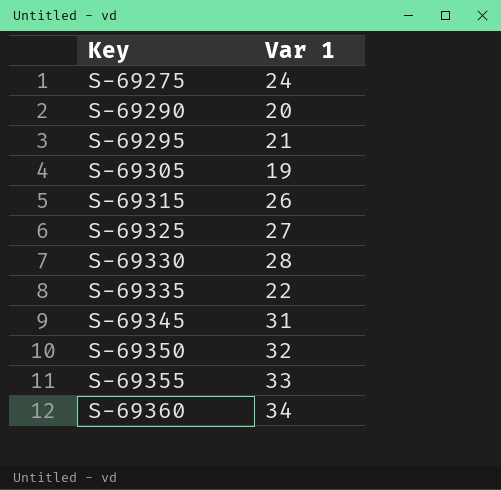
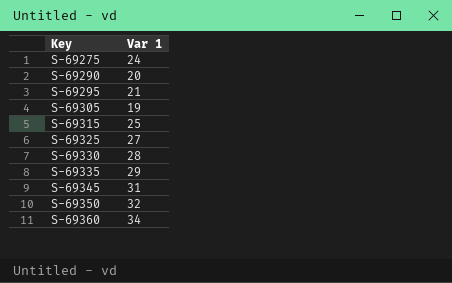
row S-69355: 33 -> none
S-69315 | Var 1: 26 -> 25
S-69335 | Var 1: 22 -> 29

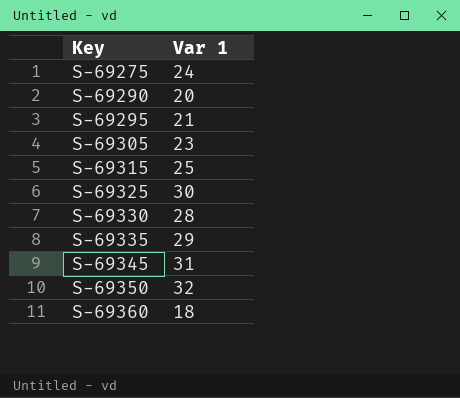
S-69305 | Var 1: 19 -> 23
S-69325 | Var 1: 27 -> 30
S-69360 | Var 1: 34 -> 18

